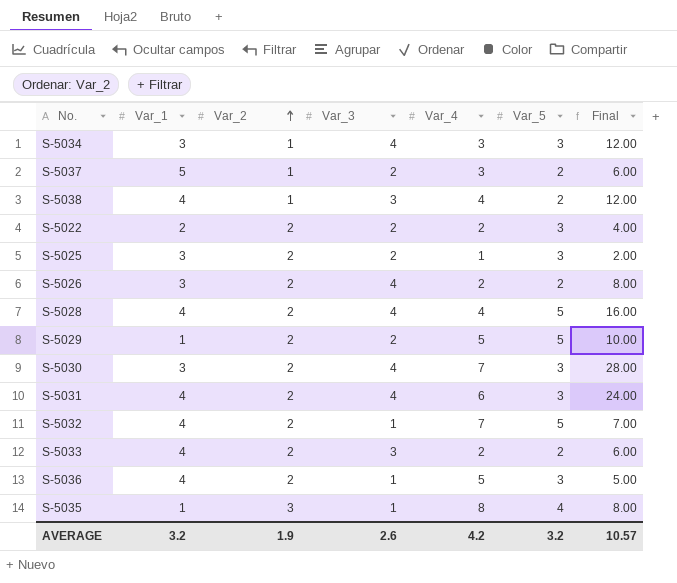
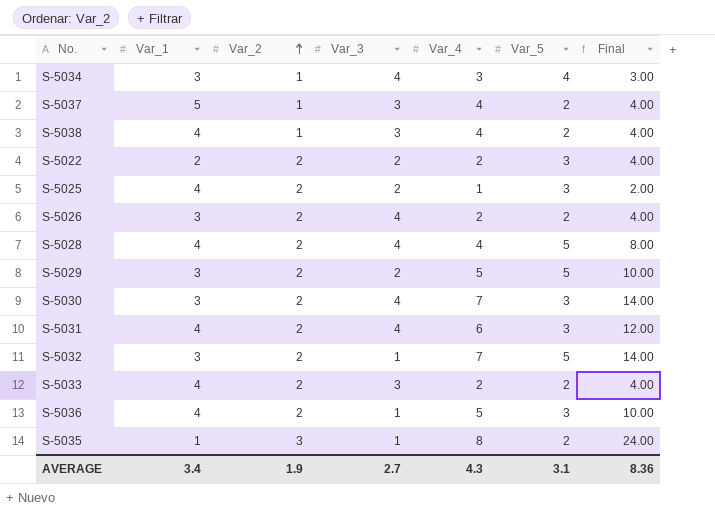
column Final | formula: [Var_3] * [Var_4] -> [Var_2] * [Var_4]
S-5034 | Var_5: 3 -> 4
S-5037 | Var_3: 2 -> 3
S-5037 | Var_4: 3 -> 4
S-5025 | Var_1: 3 -> 4
S-5029 | Var_1: 1 -> 3
S-5032 | Var_1: 4 -> 3
S-5035 | Var_5: 4 -> 2
AVERAGE | Var_1: 3.2 -> 3.4
AVERAGE | Var_3: 2.6 -> 2.7
AVERAGE | Var_4: 4.2 -> 4.3
AVERAGE | Var_5: 3.2 -> 3.1
AVERAGE | Final: 10.57 -> 8.36

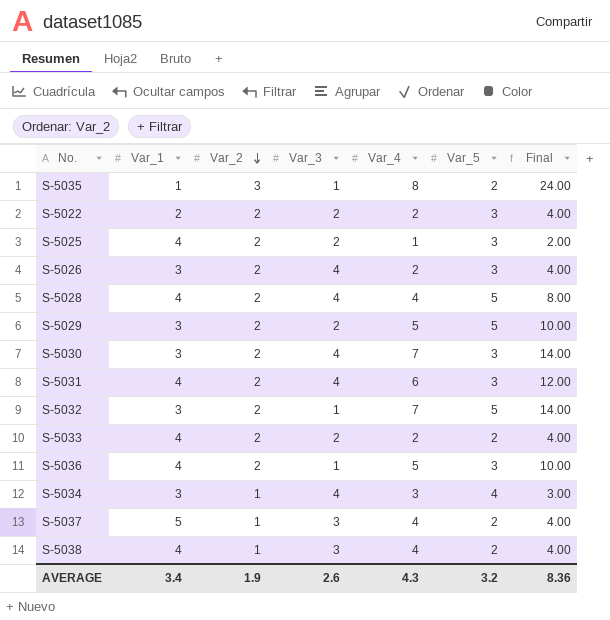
row order: Var_2 ascending -> Var_2 descending
S-5026 | Var_5: 2 -> 3
S-5033 | Var_3: 3 -> 2
AVERAGE | Var_3: 2.7 -> 2.6
AVERAGE | Var_5: 3.1 -> 3.2

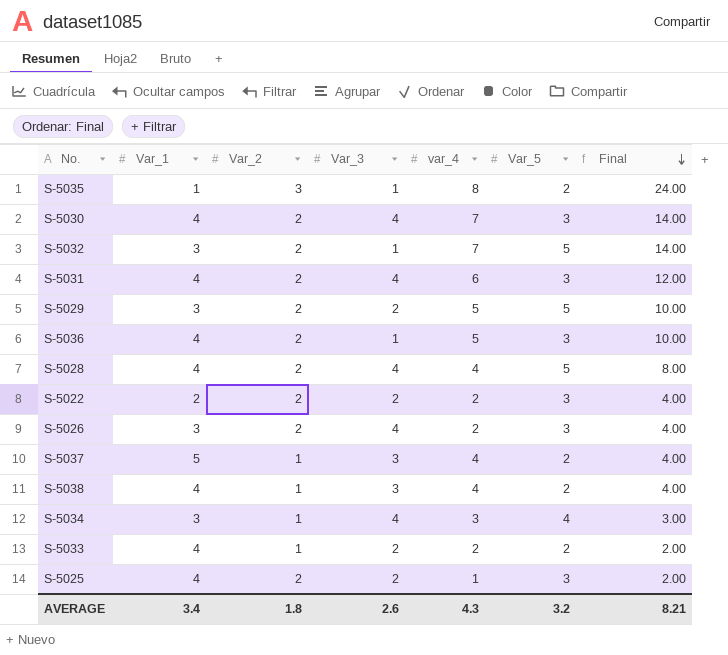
row order: Var_2 descending -> Final descending
column name: Var_4 -> var_4
S-5030 | Var_1: 3 -> 4
S-5033 | Var_2: 2 -> 1
S-5033 | Final: 4.00 -> 2.00
AVERAGE | Var_2: 1.9 -> 1.8
AVERAGE | Final: 8.36 -> 8.21

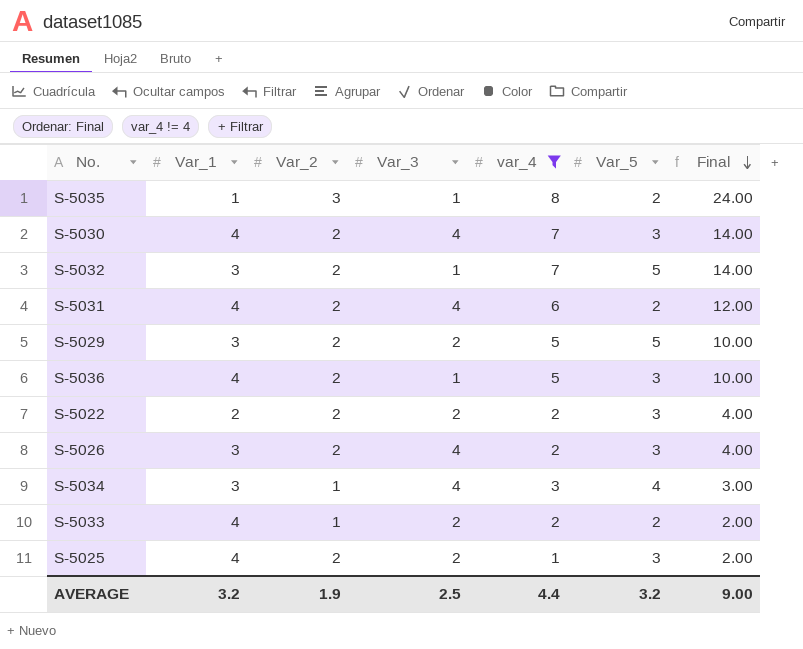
filter: none -> var_4 != 4
S-5031 | Var_5: 3 -> 2
AVERAGE | Var_1: 3.4 -> 3.2
AVERAGE | Var_2: 1.8 -> 1.9
AVERAGE | Var_3: 2.6 -> 2.5
AVERAGE | var_4: 4.3 -> 4.4
AVERAGE | Final: 8.21 -> 9.00

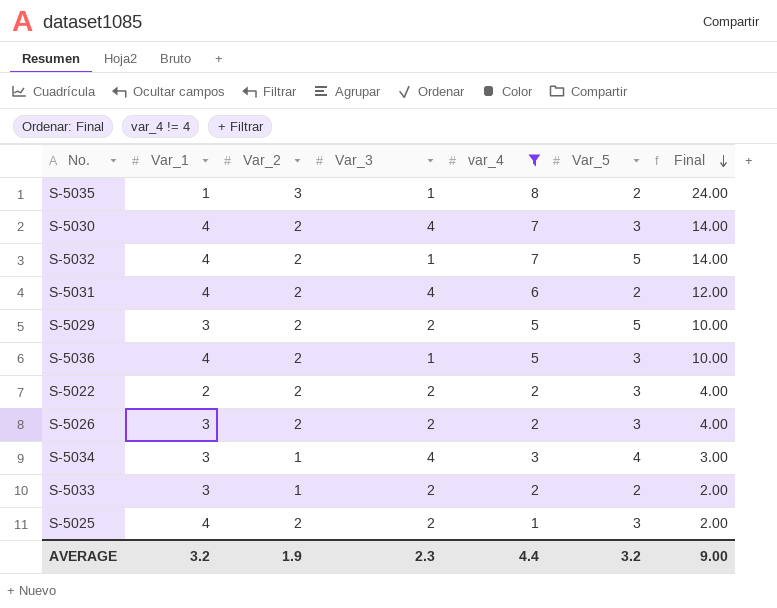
S-5032 | Var_1: 3 -> 4
S-5026 | Var_3: 4 -> 2
S-5033 | Var_1: 4 -> 3
AVERAGE | Var_3: 2.5 -> 2.3

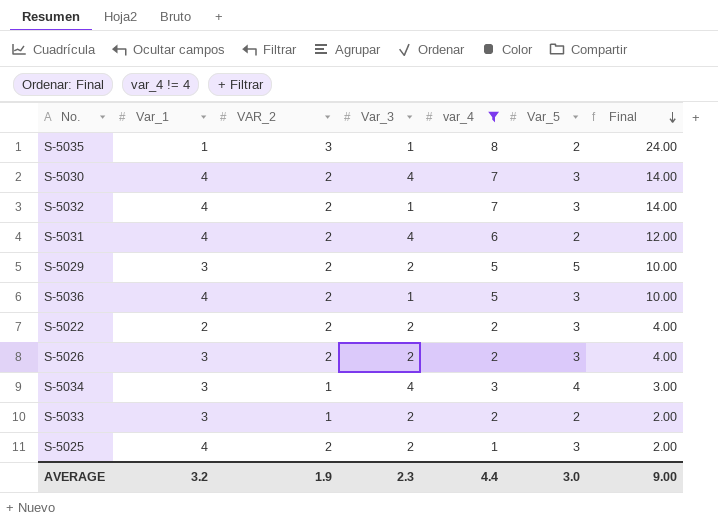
column name: Var_2 -> VAR_2
S-5032 | Var_5: 5 -> 3
AVERAGE | Var_5: 3.2 -> 3.0

